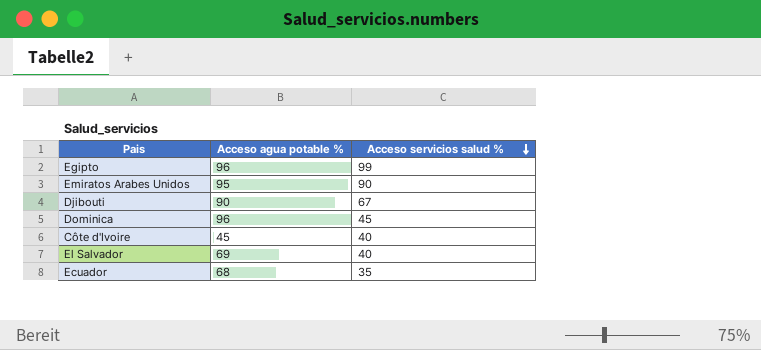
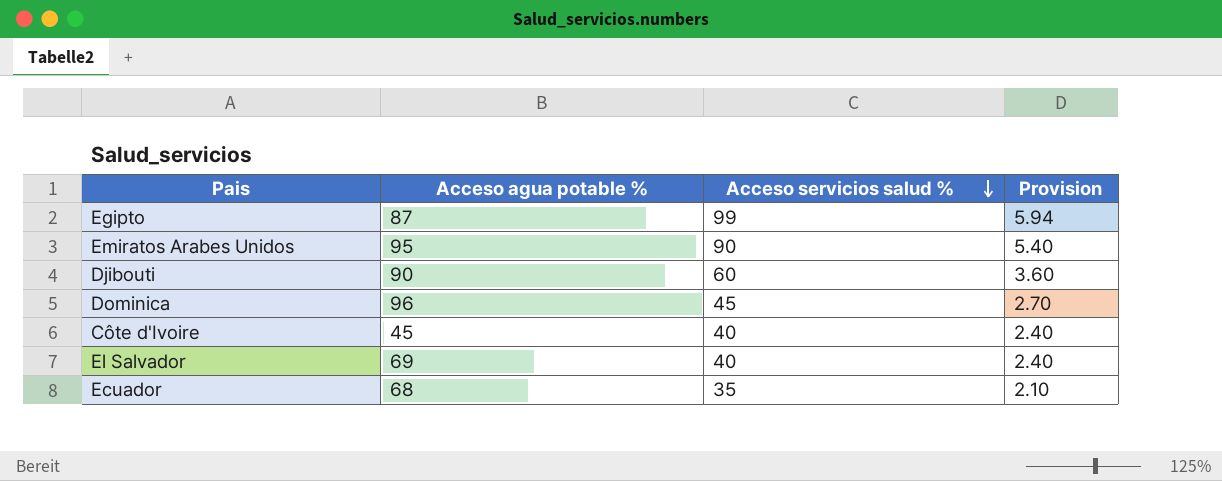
column Provision | formula: none -> [Acceso servicios salud %] * 0.06
Egipto | Acceso agua potable %: 96 -> 87
Djibouti | Acceso servicios salud %: 67 -> 60

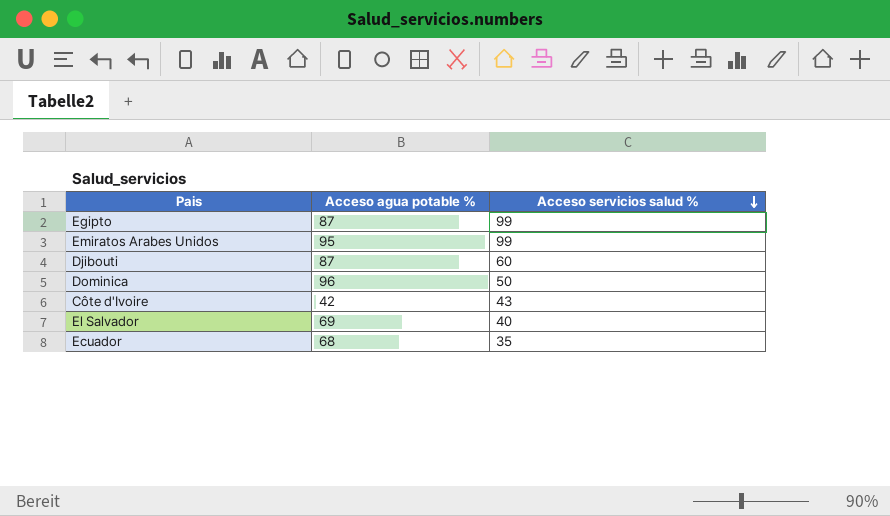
column Provision | formula: [Acceso servicios salud %] * 0.06 -> none
Emiratos Arabes Unidos | Acceso servicios salud %: 90 -> 99
Djibouti | Acceso agua potable %: 90 -> 87
Dominica | Acceso servicios salud %: 45 -> 50
Côte d'Ivoire | Acceso agua potable %: 45 -> 42
Côte d'Ivoire | Acceso servicios salud %: 40 -> 43

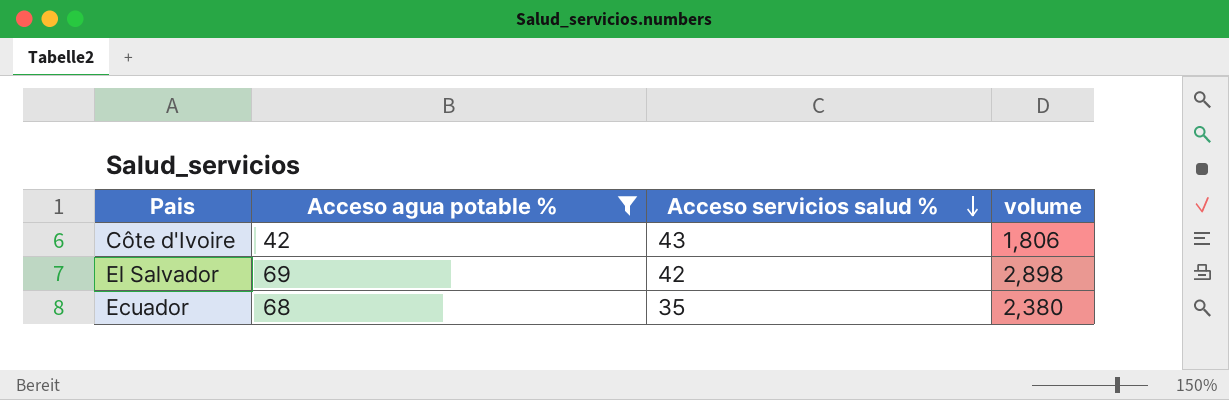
filter: none -> Acceso agua potable % <= 69
column volume | formula: none -> [Acceso agua potable %] * [Acceso servicios salud %]
El Salvador | Acceso servicios salud %: 40 -> 42

